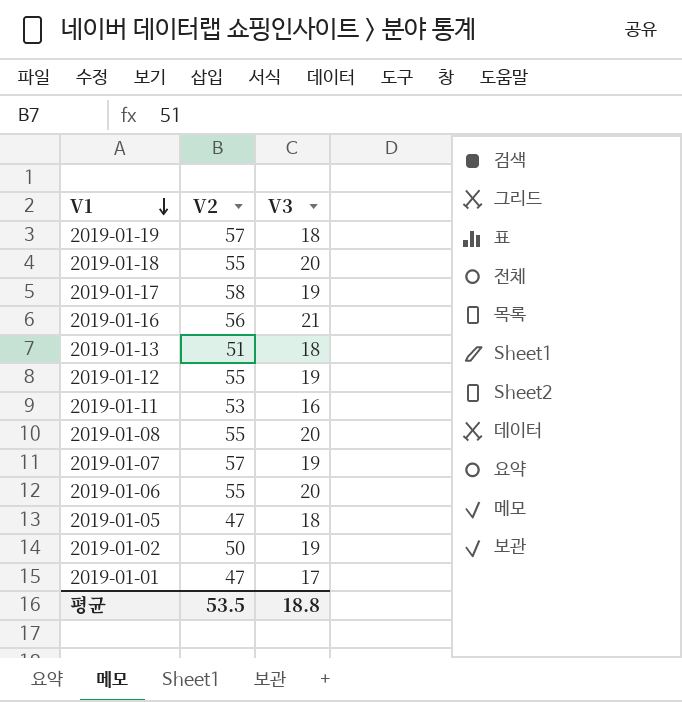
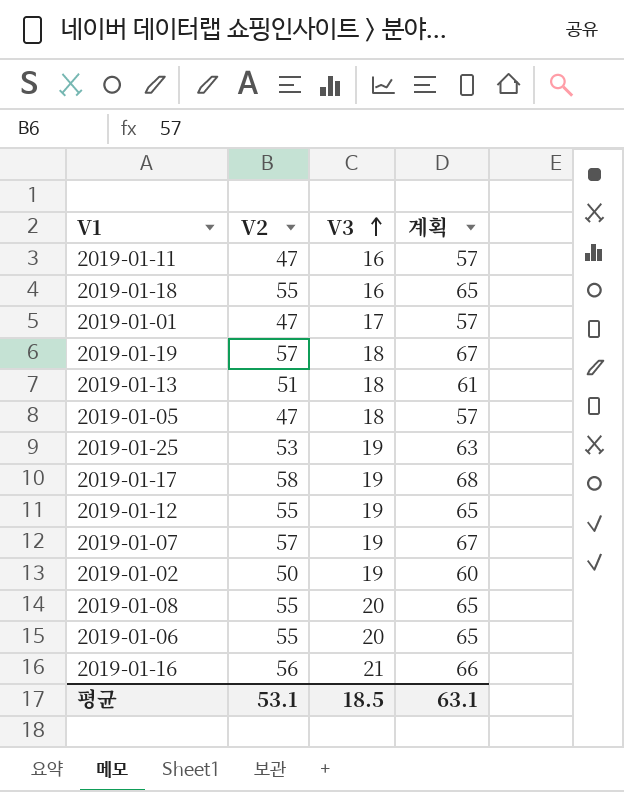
row order: V1 descending -> V3 ascending
column 계획 | formula: none -> [V2] + 10
2019-01-11 | V2: 53 -> 47
2019-01-18 | V3: 20 -> 16
row 2019-01-25: none -> 53 | 19 | 63
평균 | V2: 53.5 -> 53.1
평균 | V3: 18.8 -> 18.5

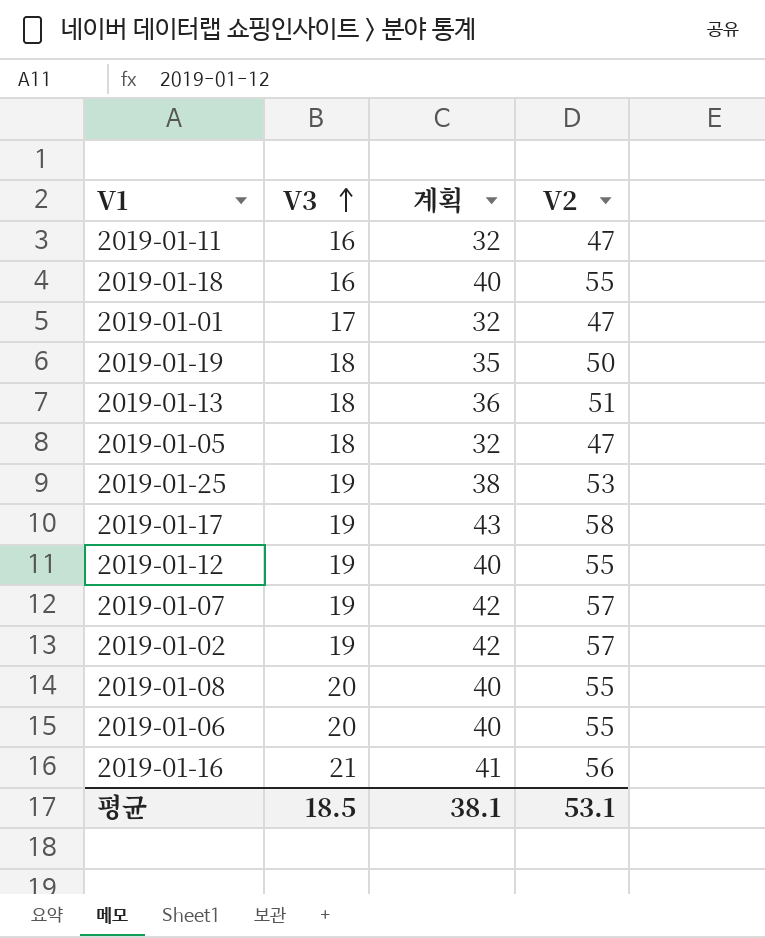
column 계획 | formula: [V2] + 10 -> [V2] - 15
column V2 | position: 2 -> 4
2019-01-19 | V2: 57 -> 50
2019-01-02 | V2: 50 -> 57
평균 | 계획: 63.1 -> 38.1

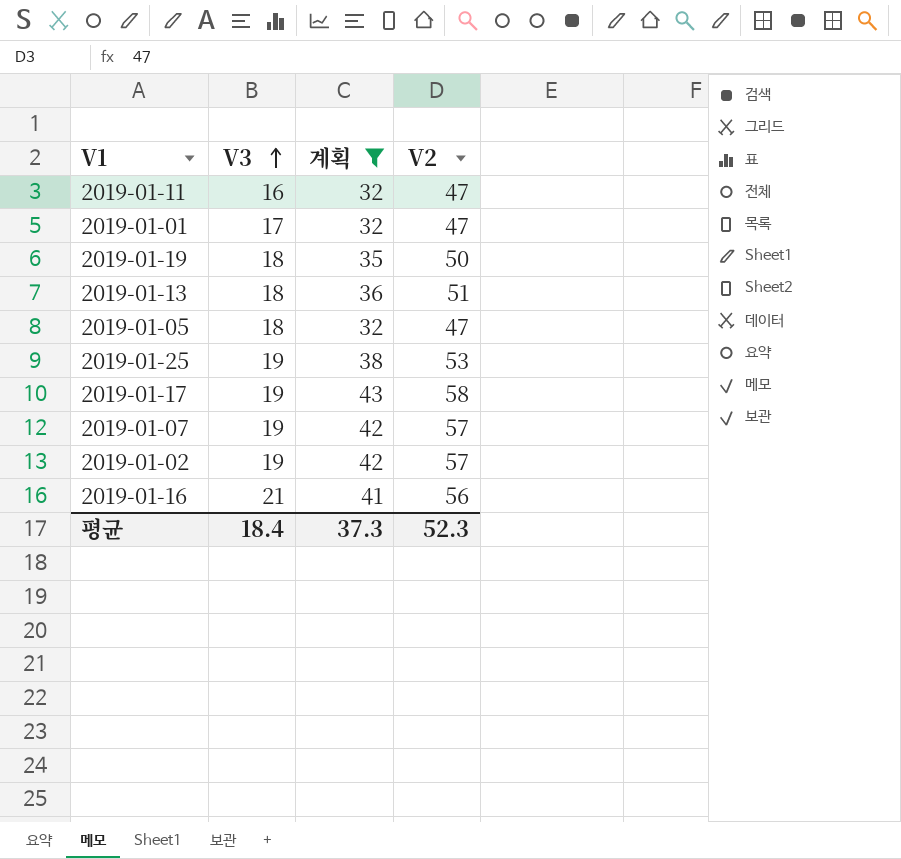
filter: none -> 계획 != 40
평균 | V3: 18.5 -> 18.4
평균 | 계획: 38.1 -> 37.3
평균 | V2: 53.1 -> 52.3

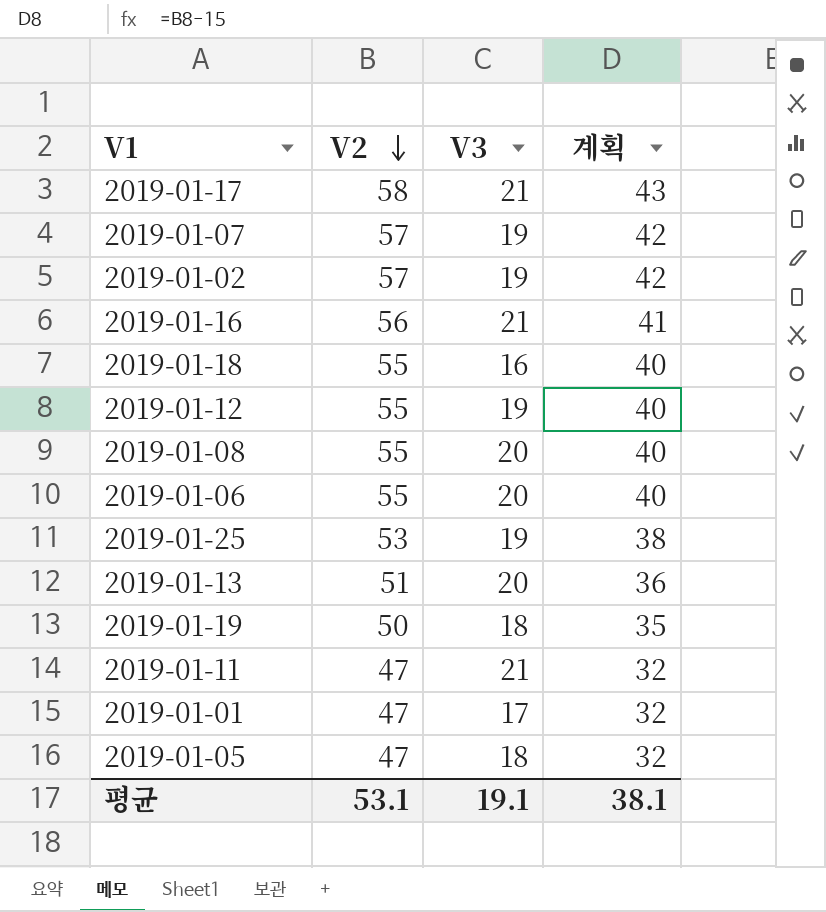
filter: 계획 != 40 -> none
row order: V3 ascending -> V2 descending
column V2 | position: 4 -> 2
2019-01-17 | V3: 19 -> 21
2019-01-13 | V3: 18 -> 20
2019-01-11 | V3: 16 -> 21
평균 | V2: 52.3 -> 53.1
평균 | V3: 18.4 -> 19.1
평균 | 계획: 37.3 -> 38.1

